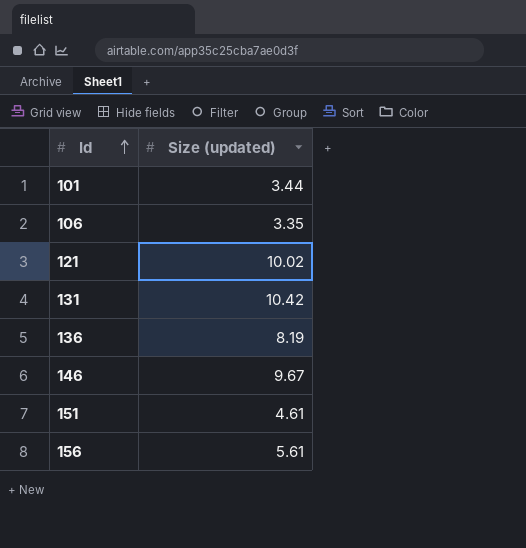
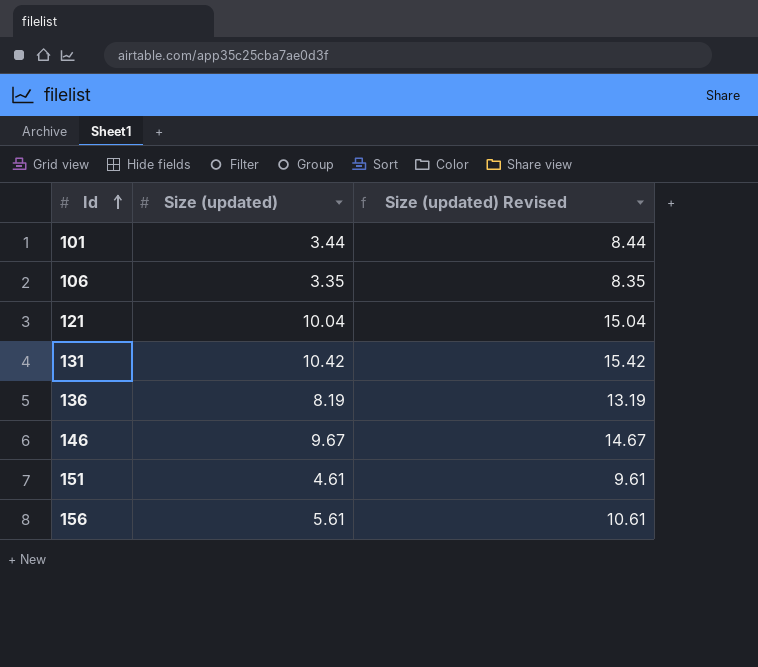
column Size (updated) Revised | formula: none -> [Size (updated)] + 5
121 | Size (updated): 10.02 -> 10.04

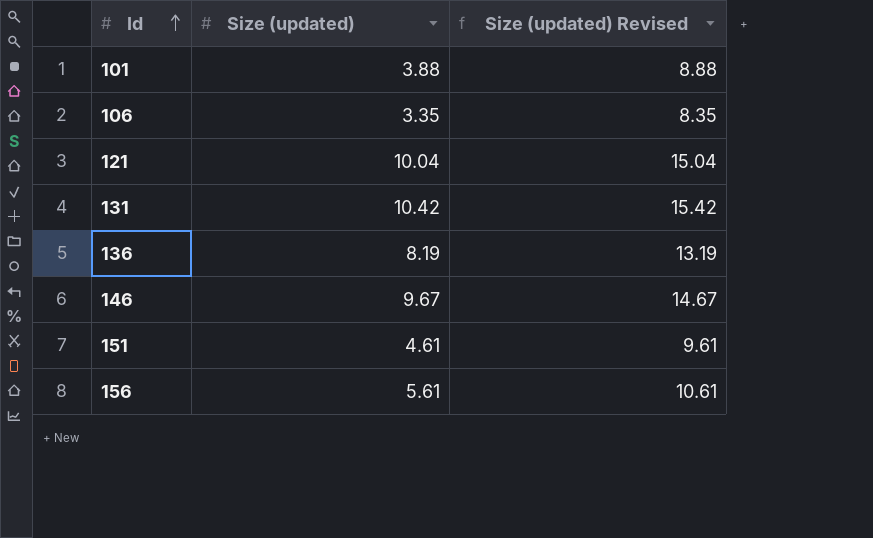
101 | Size (updated): 3.44 -> 3.88
101 | Size (updated) Revised: 8.44 -> 8.88

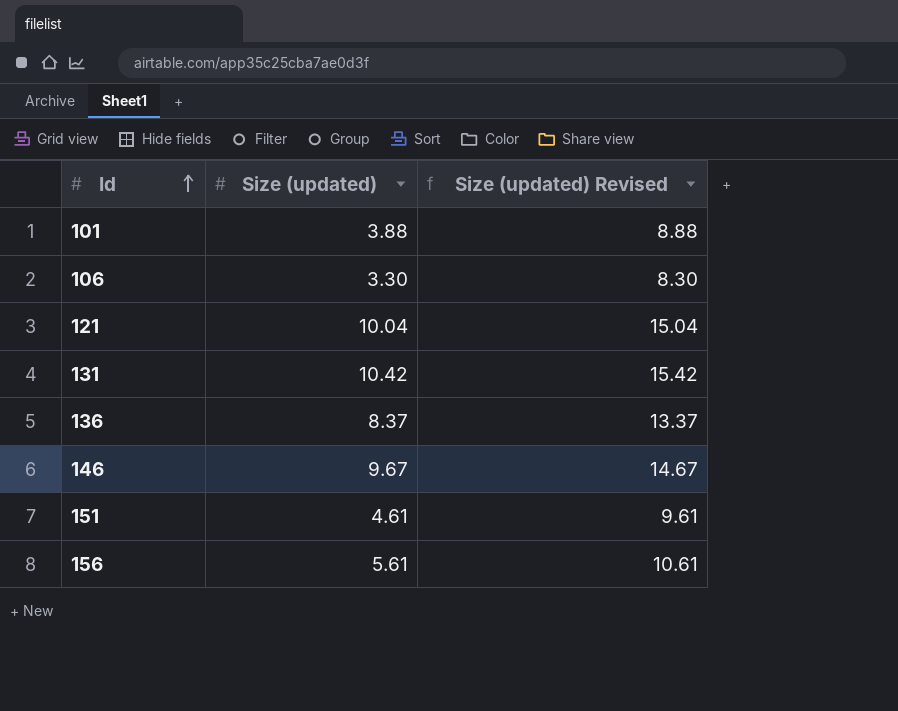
106 | Size (updated): 3.35 -> 3.30
106 | Size (updated) Revised: 8.35 -> 8.30
136 | Size (updated): 8.19 -> 8.37
136 | Size (updated) Revised: 13.19 -> 13.37

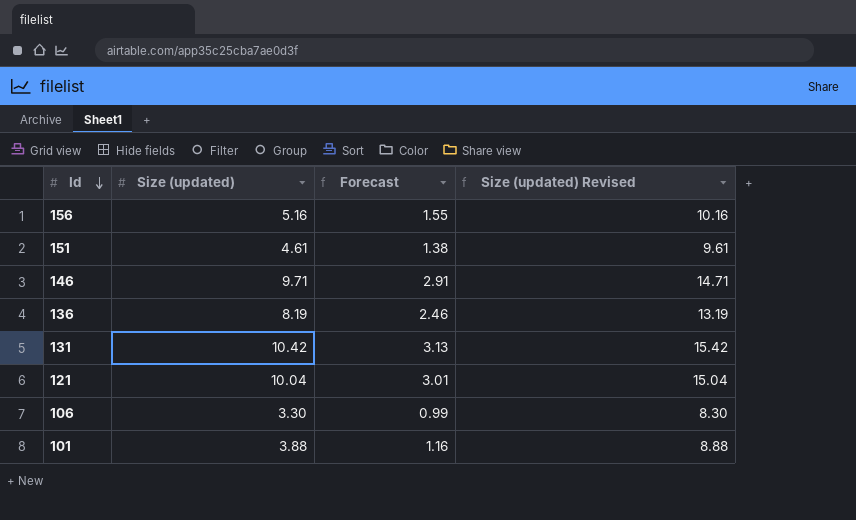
row order: Id ascending -> Id descending
column Forecast | formula: none -> [Size (updated)] * 0.3
156 | Size (updated): 5.61 -> 5.16
156 | Size (updated) Revised: 10.61 -> 10.16
146 | Size (updated): 9.67 -> 9.71
146 | Size (updated) Revised: 14.67 -> 14.71
136 | Size (updated): 8.37 -> 8.19
136 | Size (updated) Revised: 13.37 -> 13.19

